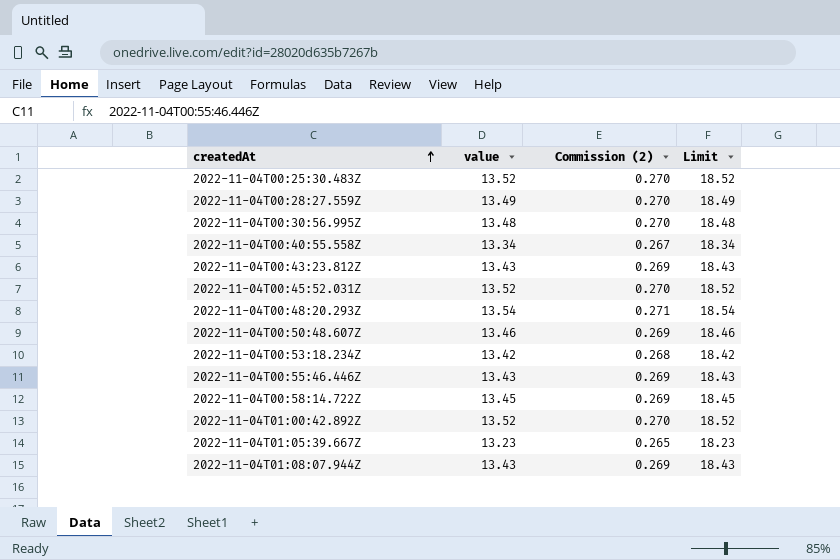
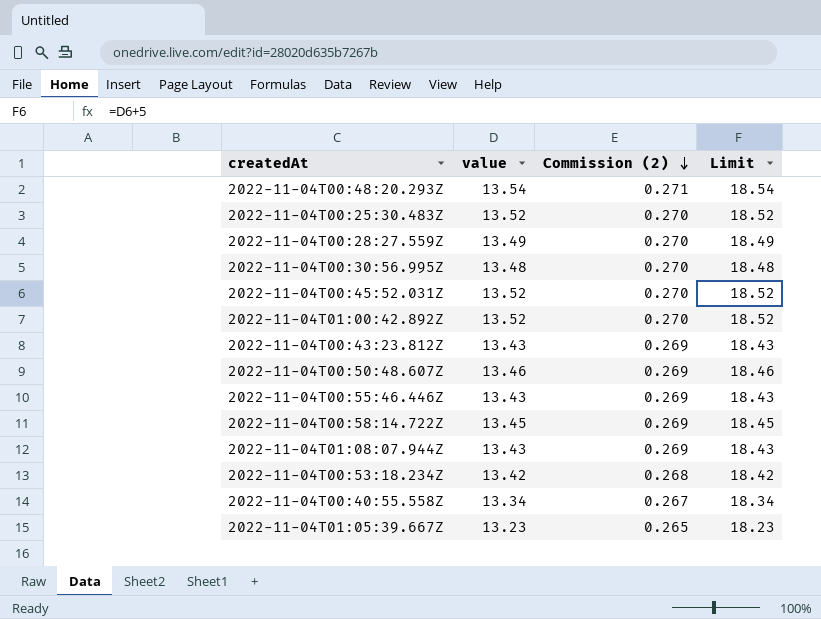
row order: createdAt ascending -> Commission (2) descending

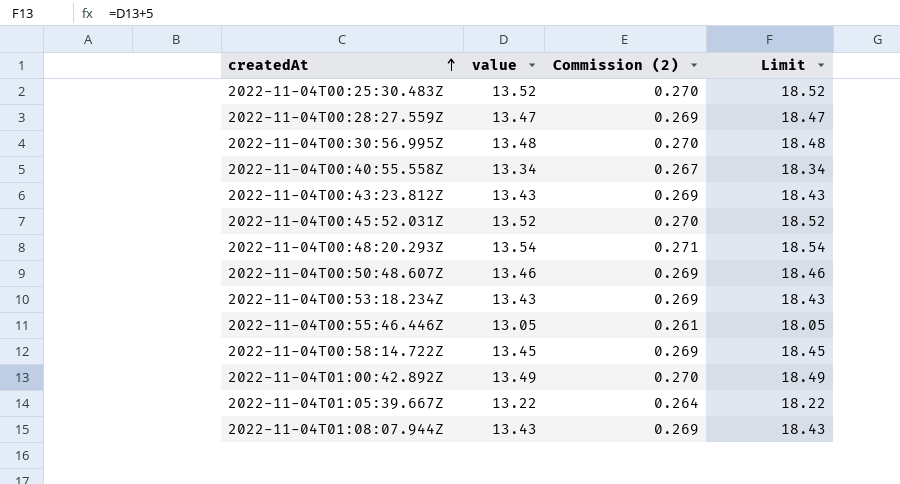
row order: Commission (2) descending -> createdAt ascending
2022-11-04T00:28:27.559Z | value: 13.49 -> 13.47
2022-11-04T00:28:27.559Z | Commission (2): 0.270 -> 0.269
2022-11-04T00:28:27.559Z | Limit: 18.49 -> 18.47
2022-11-04T00:53:18.234Z | value: 13.42 -> 13.43
2022-11-04T00:53:18.234Z | Commission (2): 0.268 -> 0.269
2022-11-04T00:53:18.234Z | Limit: 18.42 -> 18.43
2022-11-04T00:55:46.446Z | value: 13.43 -> 13.05
2022-11-04T00:55:46.446Z | Commission (2): 0.269 -> 0.261
2022-11-04T00:55:46.446Z | Limit: 18.43 -> 18.05
2022-11-04T01:00:42.892Z | value: 13.52 -> 13.49
2022-11-04T01:00:42.892Z | Limit: 18.52 -> 18.49
2022-11-04T01:05:39.667Z | value: 13.23 -> 13.22
2022-11-04T01:05:39.667Z | Commission (2): 0.265 -> 0.264
2022-11-04T01:05:39.667Z | Limit: 18.23 -> 18.22

